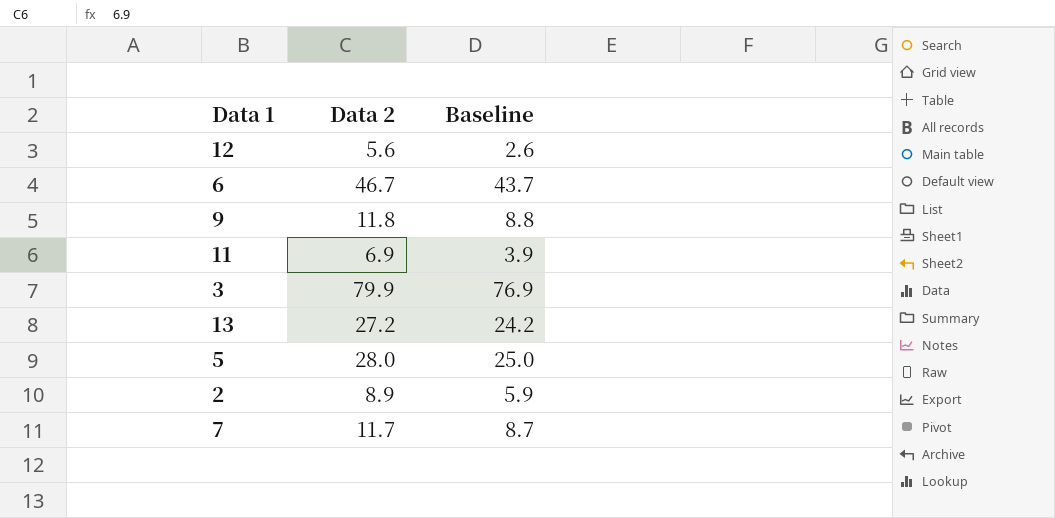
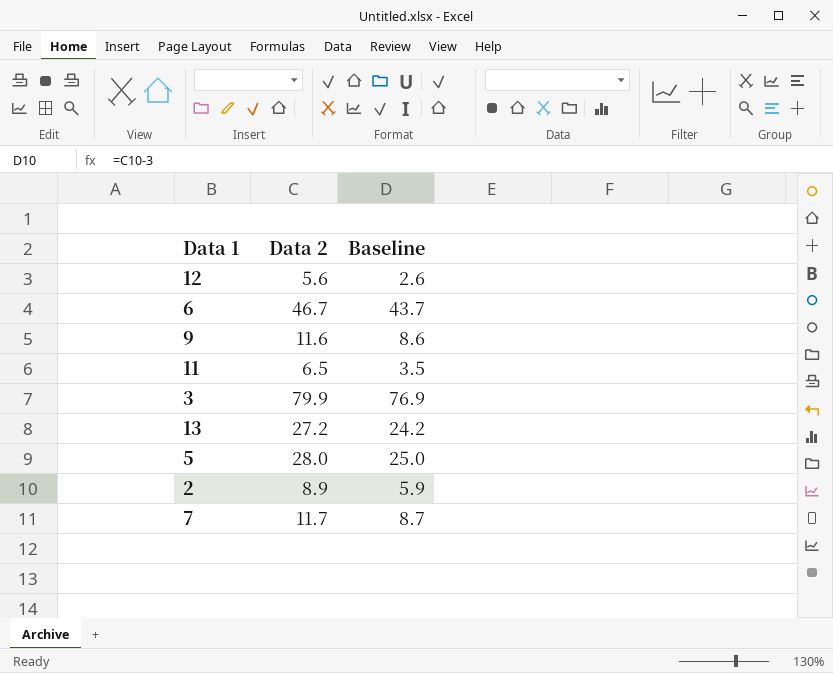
9 | Data 2: 11.8 -> 11.6
9 | Baseline: 8.8 -> 8.6
11 | Data 2: 6.9 -> 6.5
11 | Baseline: 3.9 -> 3.5

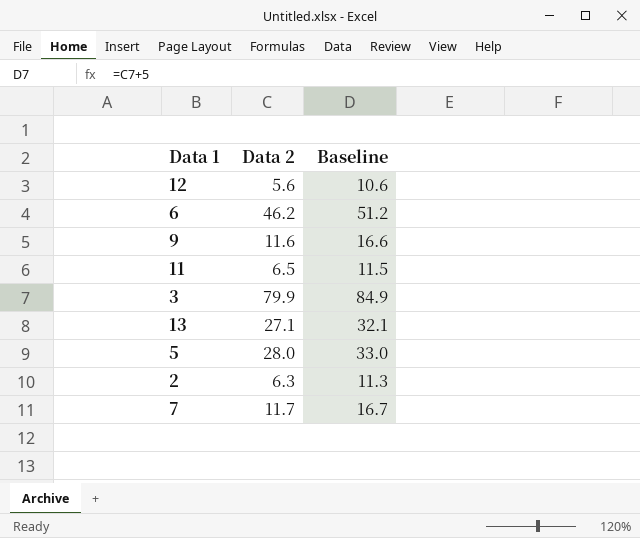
column Baseline | formula: [Data 2] - 3 -> [Data 2] + 5
6 | Data 2: 46.7 -> 46.2
13 | Data 2: 27.2 -> 27.1
2 | Data 2: 8.9 -> 6.3

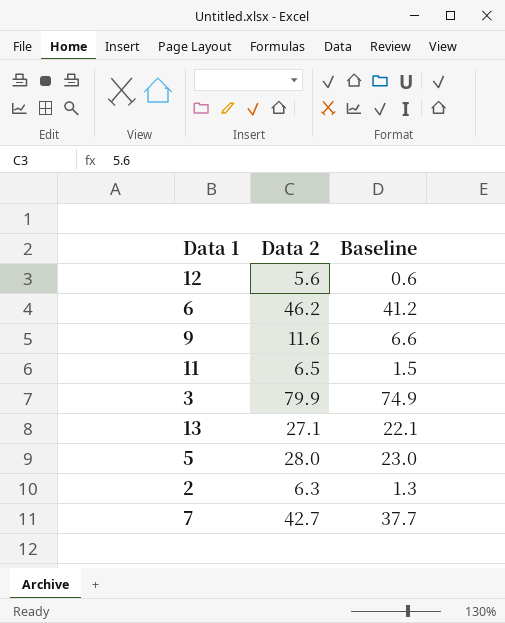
column Baseline | formula: [Data 2] + 5 -> [Data 2] - 5
7 | Data 2: 11.7 -> 42.7

